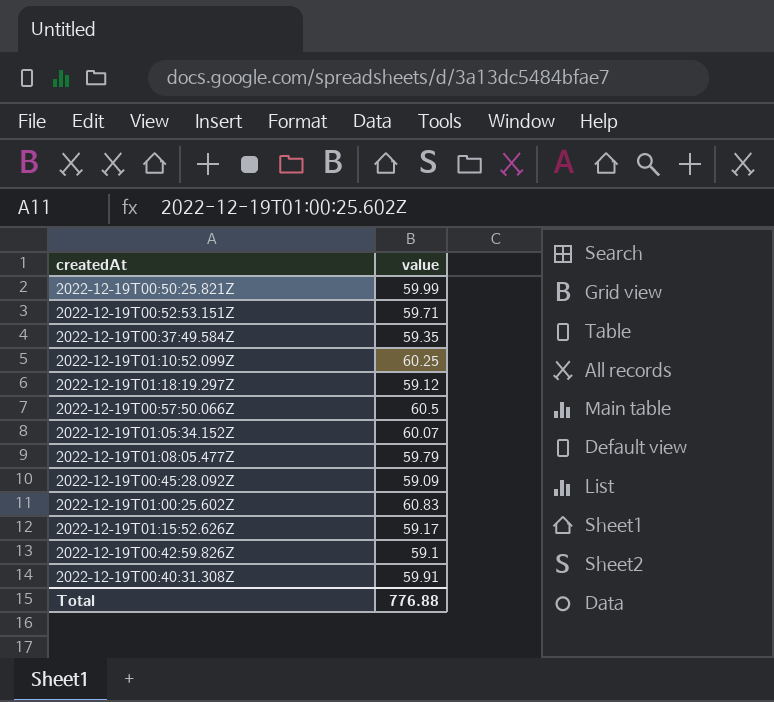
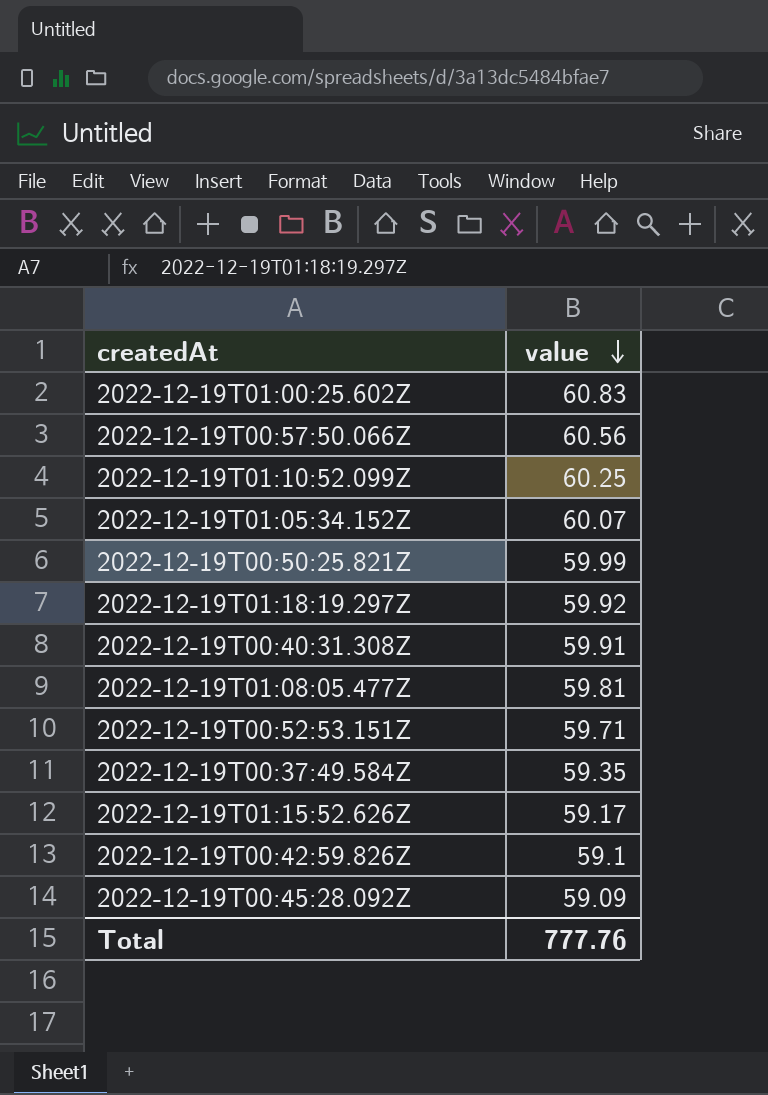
row order: none -> value descending
2022-12-19T00:57:50.066Z | value: 60.5 -> 60.56
2022-12-19T01:18:19.297Z | value: 59.12 -> 59.92
2022-12-19T01:08:05.477Z | value: 59.79 -> 59.81
Total | value: 776.88 -> 777.76

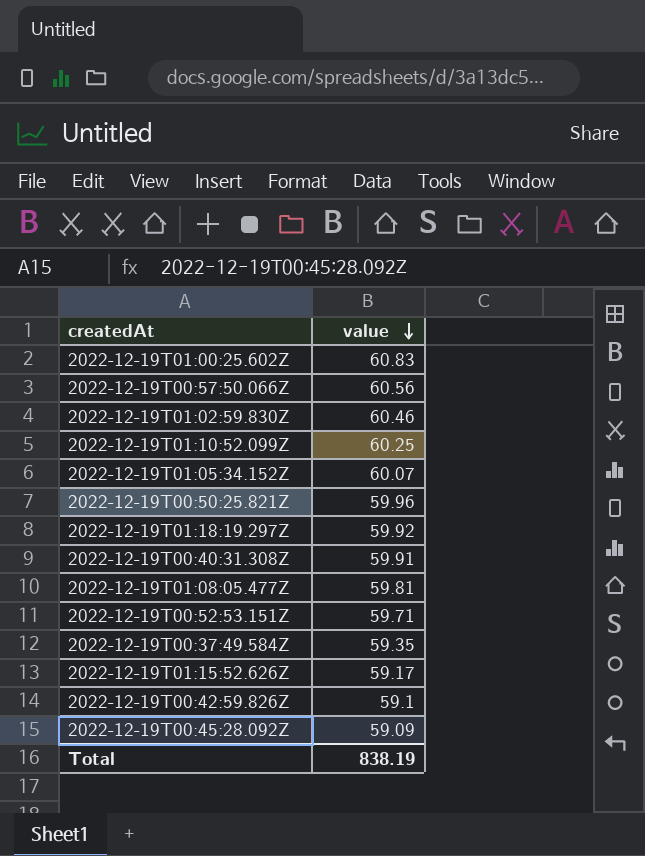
row 2022-12-19T01:02:59.830Z: none -> 60.46
2022-12-19T00:50:25.821Z | value: 59.99 -> 59.96
Total | value: 777.76 -> 838.19

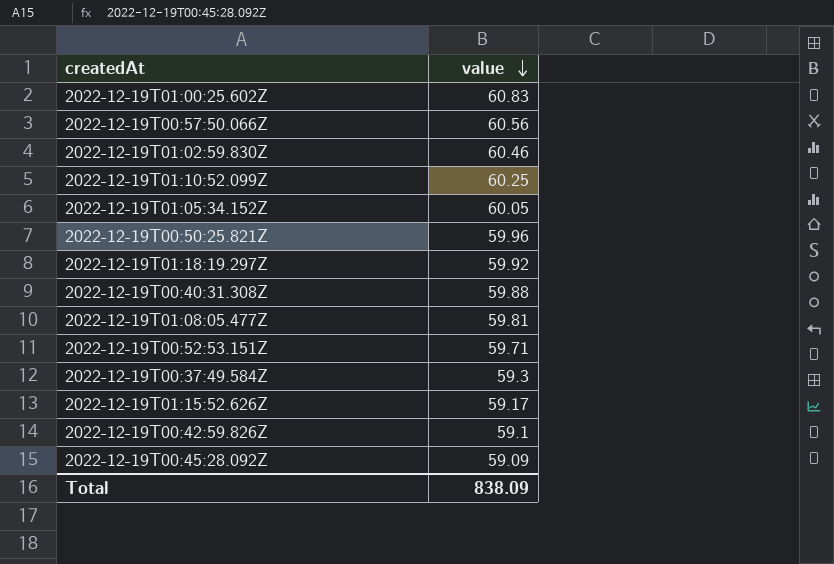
2022-12-19T01:05:34.152Z | value: 60.07 -> 60.05
2022-12-19T00:40:31.308Z | value: 59.91 -> 59.88
2022-12-19T00:37:49.584Z | value: 59.35 -> 59.3
Total | value: 838.19 -> 838.09

